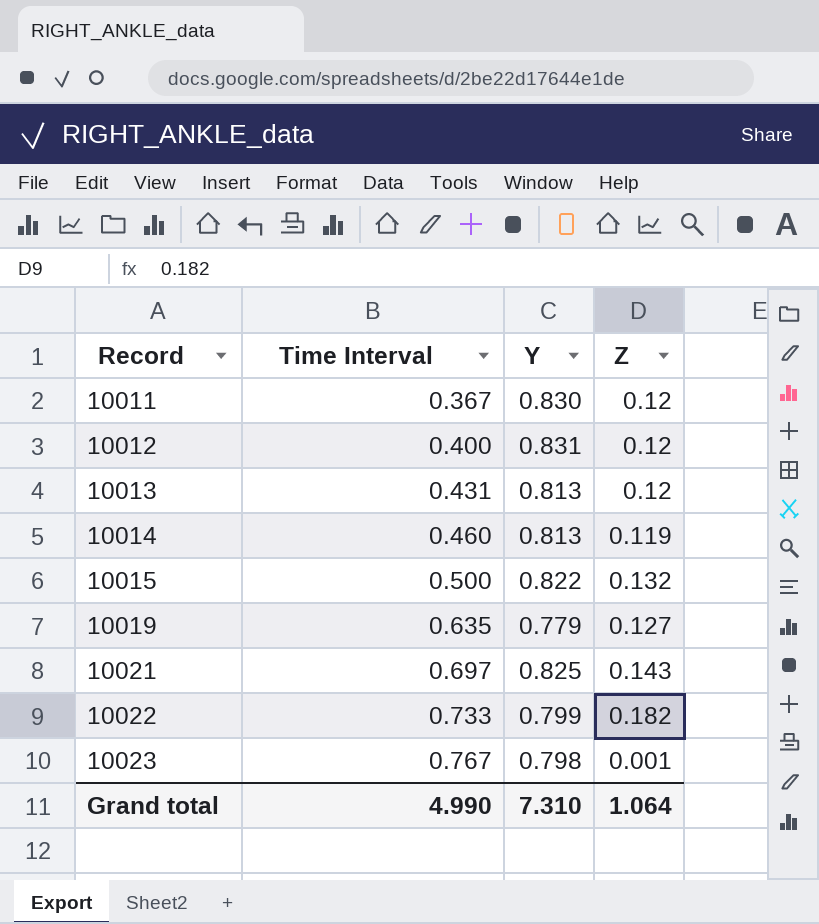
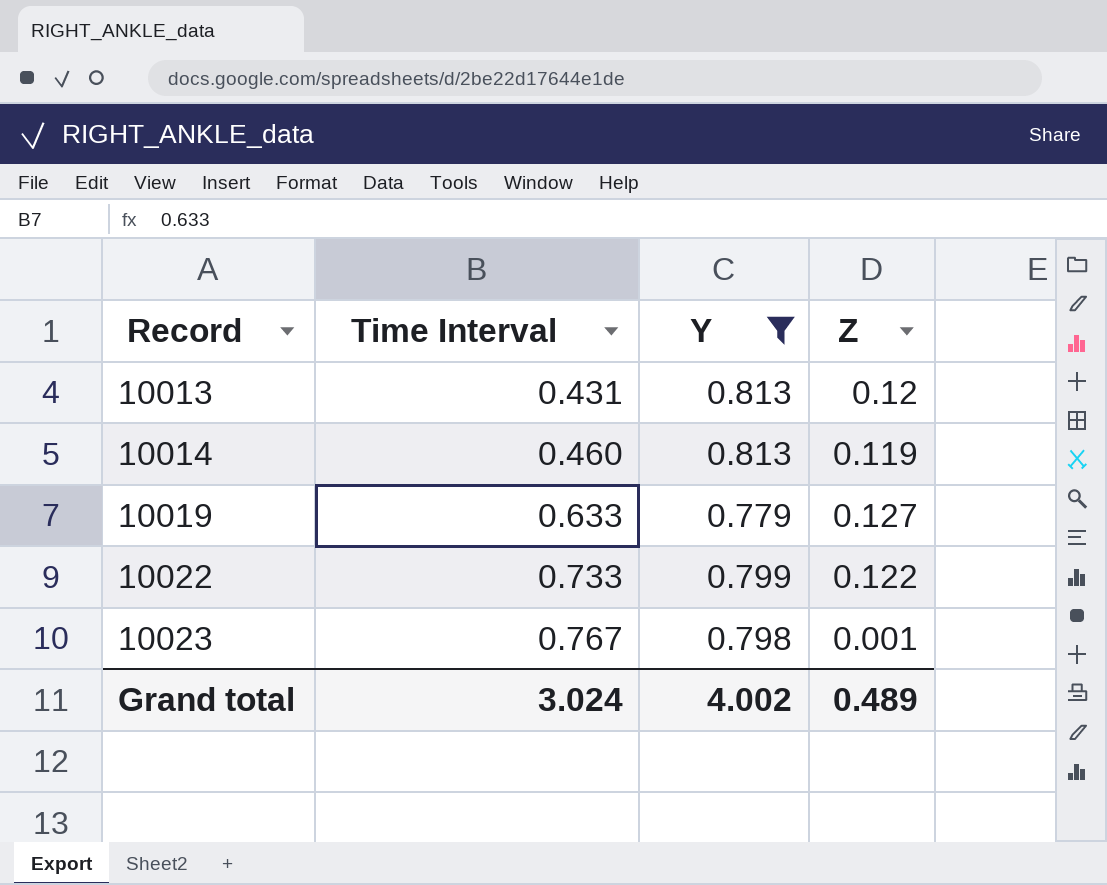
filter: none -> Y <= 0.813
10019 | Time Interval: 0.635 -> 0.633
10022 | Z: 0.182 -> 0.122
Grand total | Time Interval: 4.990 -> 3.024
Grand total | Y: 7.310 -> 4.002
Grand total | Z: 1.064 -> 0.489

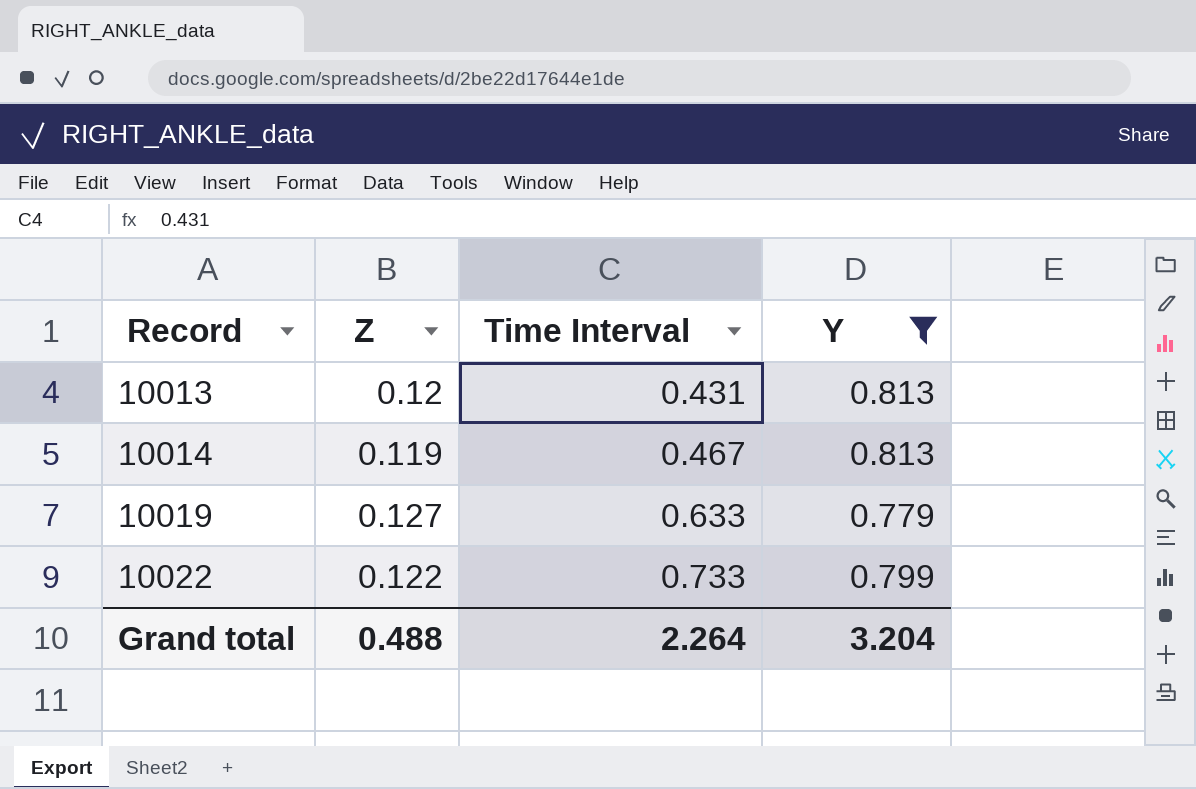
column Z | position: 4 -> 2
row 10023: 0.767 | 0.798 | 0.001 -> none
10014 | Time Interval: 0.460 -> 0.467
Grand total | Z: 0.489 -> 0.488
Grand total | Time Interval: 3.024 -> 2.264
Grand total | Y: 4.002 -> 3.204

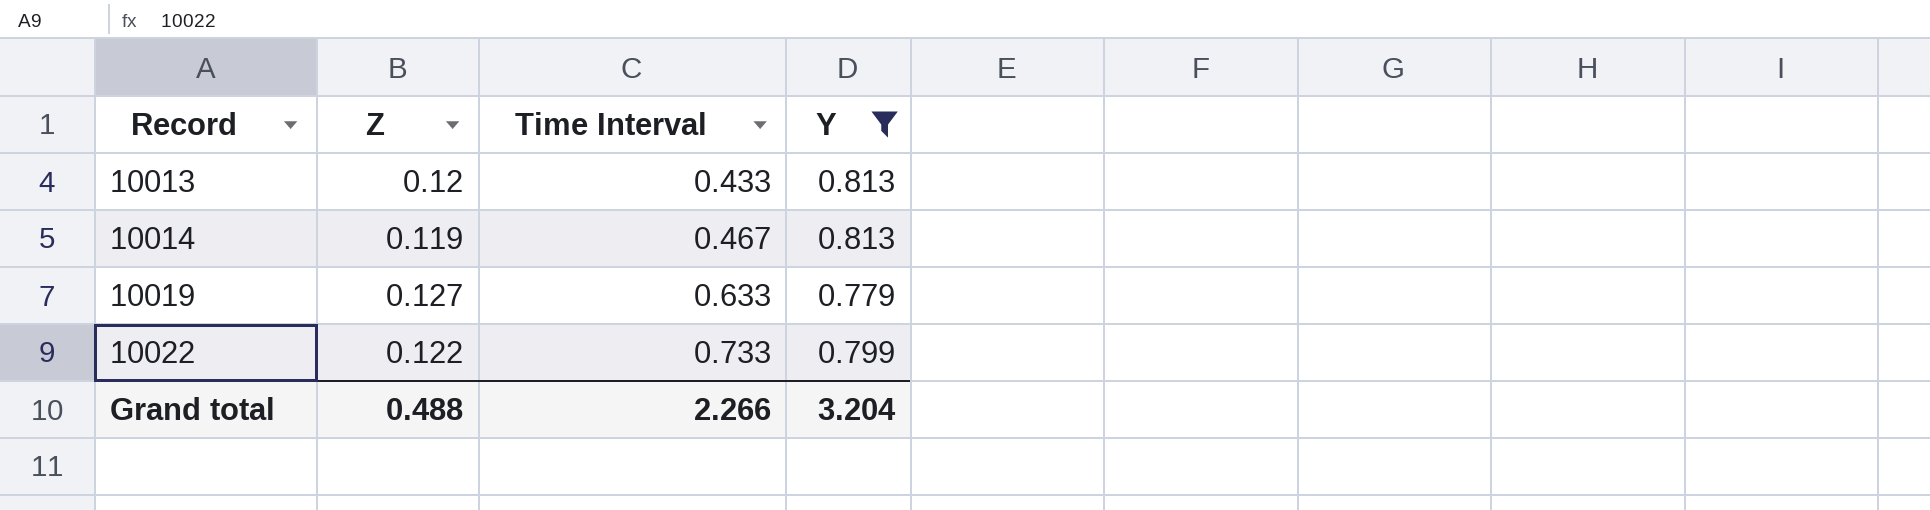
10013 | Time Interval: 0.431 -> 0.433
Grand total | Time Interval: 2.264 -> 2.266

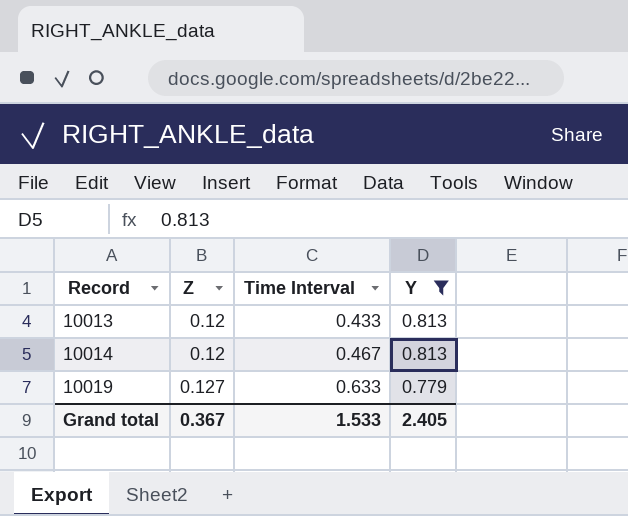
row 10022: 0.122 | 0.733 | 0.799 -> none
10014 | Z: 0.119 -> 0.12
Grand total | Z: 0.488 -> 0.367
Grand total | Time Interval: 2.266 -> 1.533
Grand total | Y: 3.204 -> 2.405

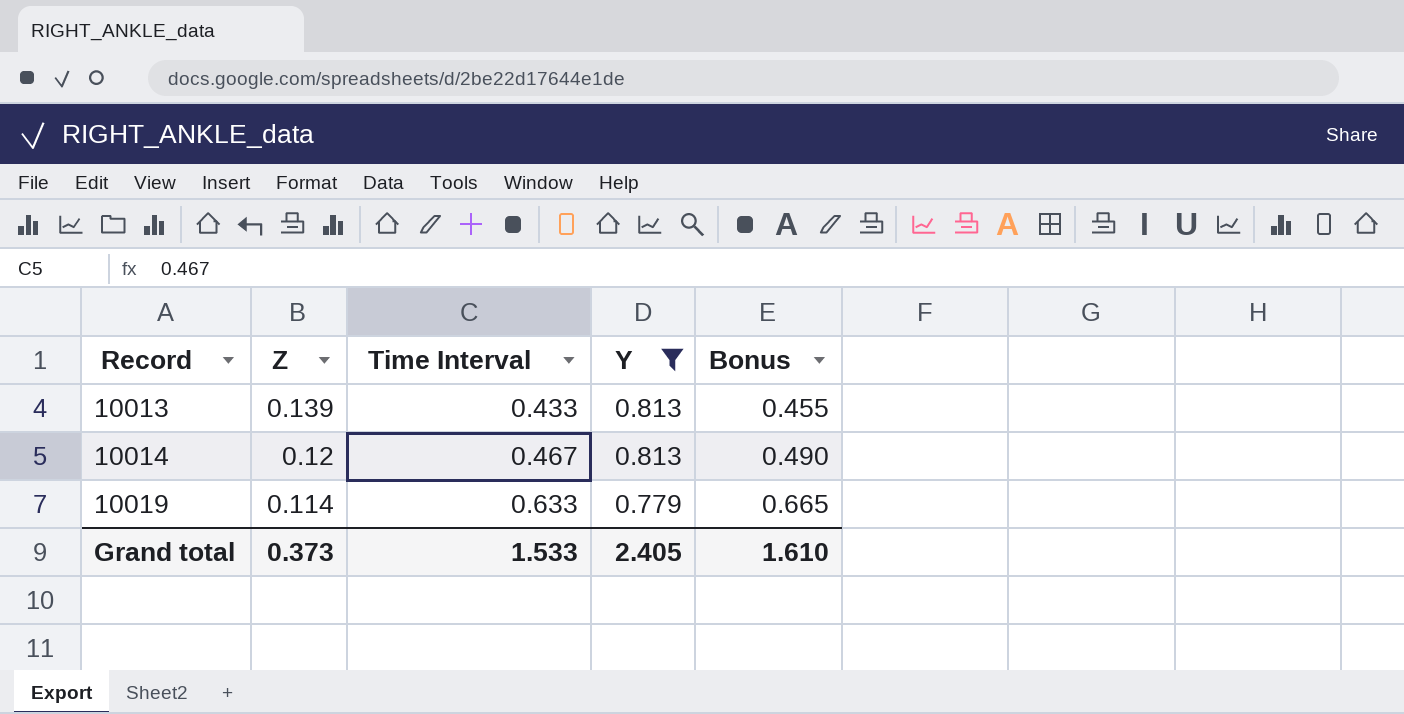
column Bonus | formula: none -> [Time Interval] * 1.05
10013 | Z: 0.12 -> 0.139
10019 | Z: 0.127 -> 0.114
Grand total | Z: 0.367 -> 0.373

